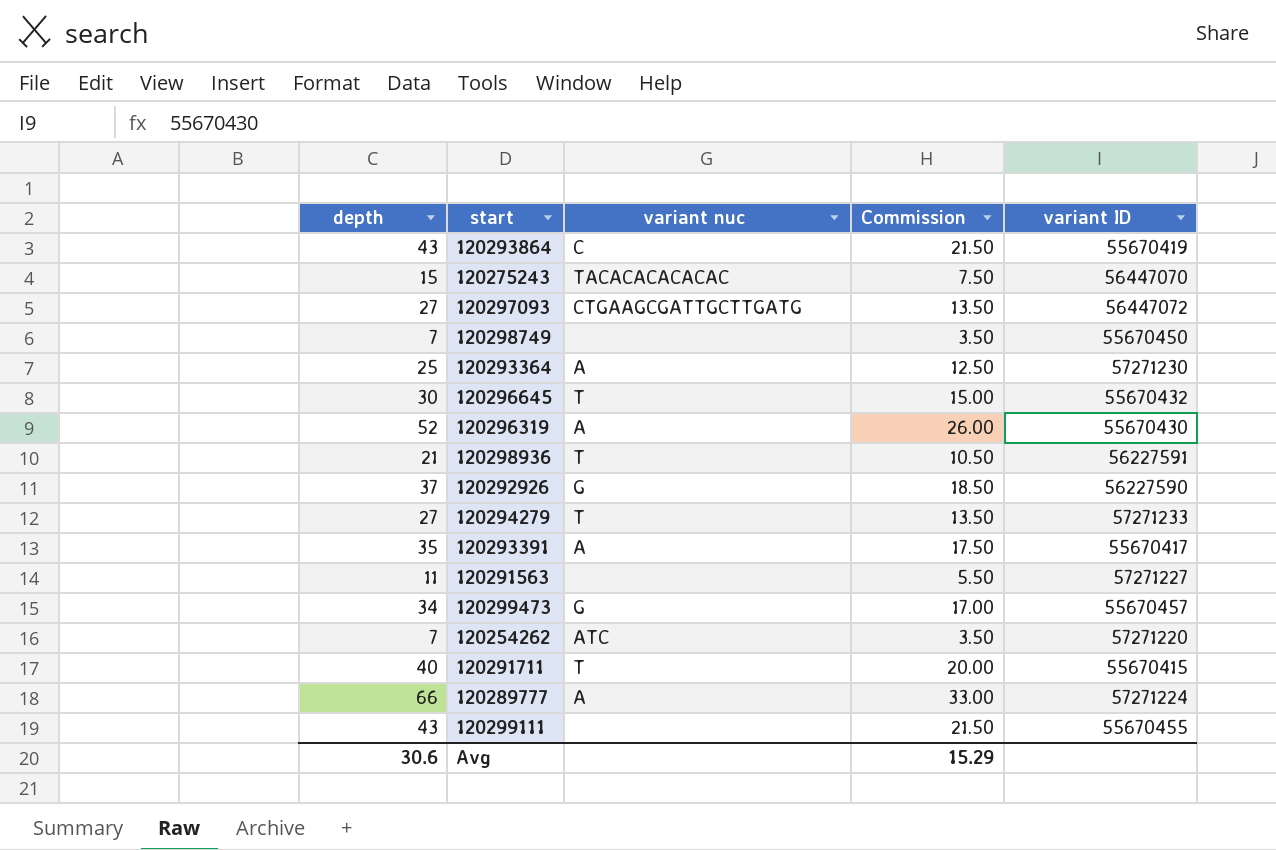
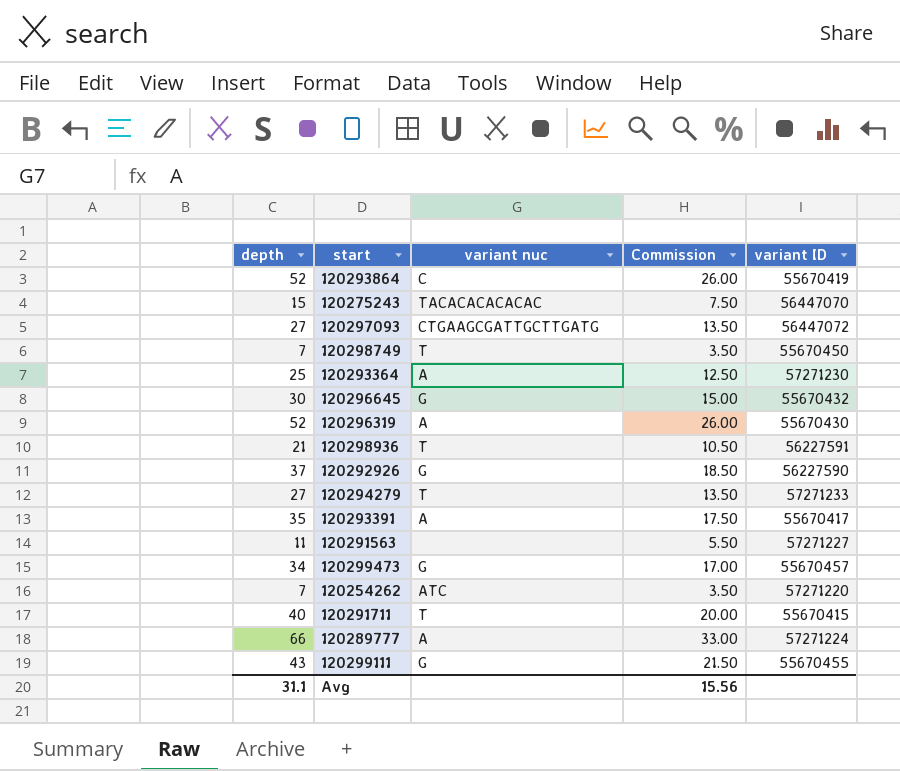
120293864 | depth: 43 -> 52
120293864 | Commission: 21.50 -> 26.00
120298749 | variant nuc: none -> T
120296645 | variant nuc: T -> G
120299111 | variant nuc: none -> G
Avg | depth: 30.6 -> 31.1
Avg | Commission: 15.29 -> 15.56

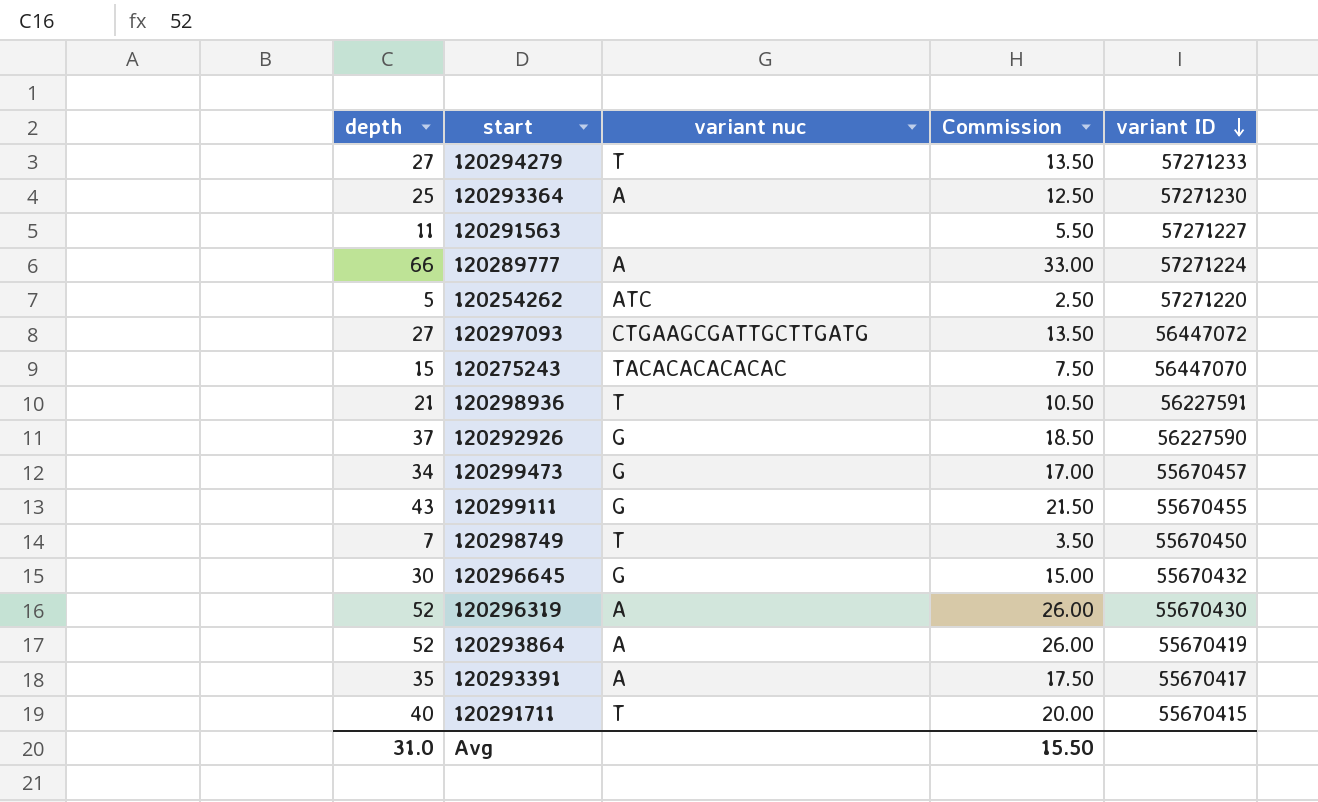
row order: none -> variant ID descending
120254262 | depth: 7 -> 5
120254262 | Commission: 3.50 -> 2.50
120293864 | variant nuc: C -> A
Avg | depth: 31.1 -> 31.0
Avg | Commission: 15.56 -> 15.50

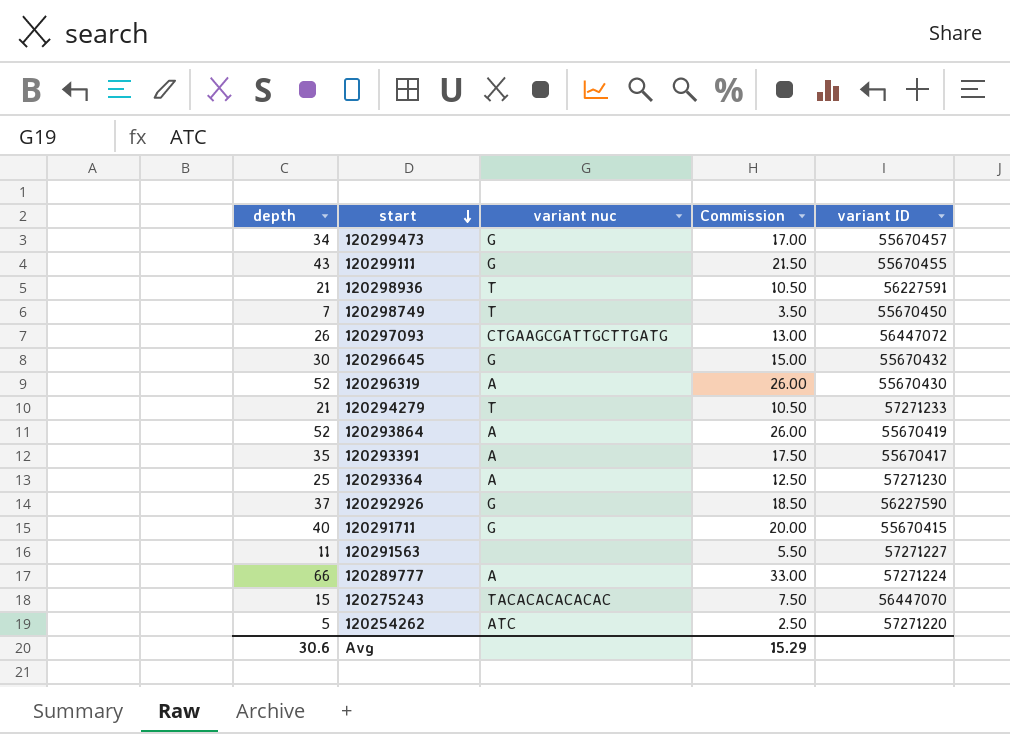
row order: variant ID descending -> start descending
120297093 | depth: 27 -> 26
120297093 | Commission: 13.50 -> 13.00
120294279 | depth: 27 -> 21
120294279 | Commission: 13.50 -> 10.50
120291711 | variant nuc: T -> G
Avg | depth: 31.0 -> 30.6
Avg | Commission: 15.50 -> 15.29

